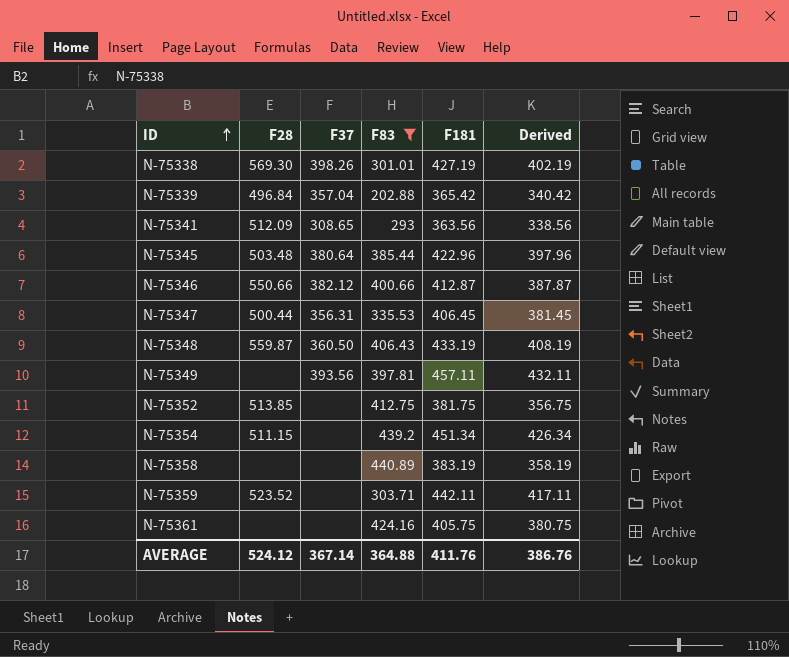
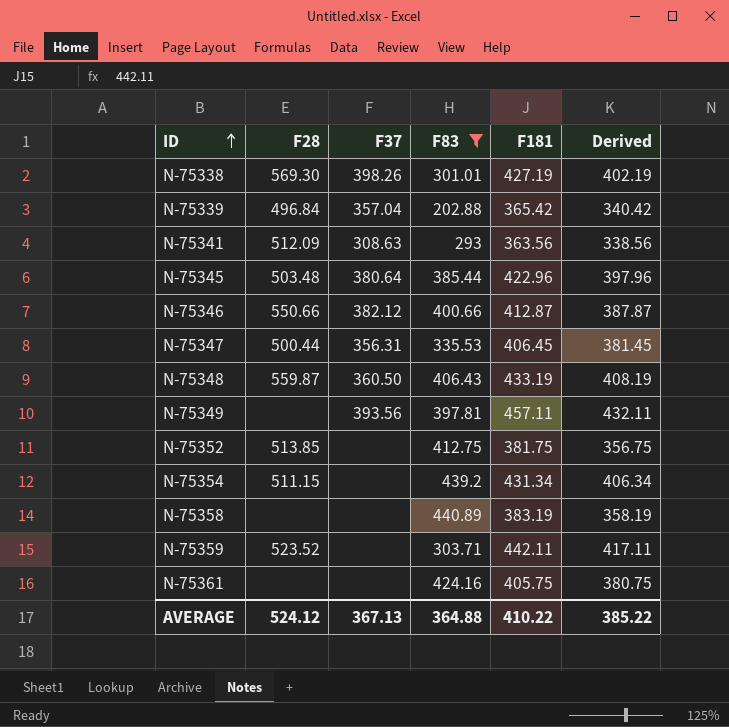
N-75341 | F37: 308.65 -> 308.63
N-75354 | F181: 451.34 -> 431.34
N-75354 | Derived: 426.34 -> 406.34
AVERAGE | F37: 367.14 -> 367.13
AVERAGE | F181: 411.76 -> 410.22
AVERAGE | Derived: 386.76 -> 385.22

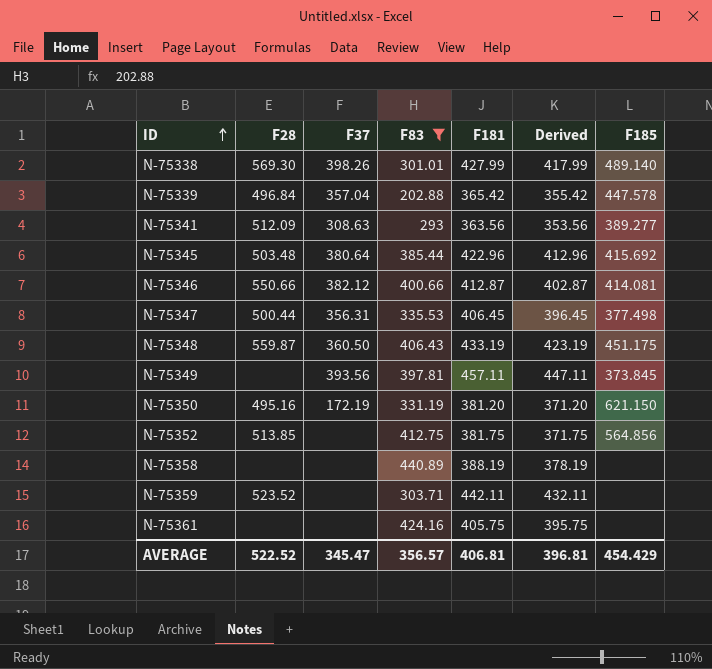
column Derived | formula: [F181] - 25 -> [F181] - 10
column F185 | position: none -> 7
row N-75354: 511.15 | none | 439.2 | 431.34 | 406.34 -> none
N-75338 | F181: 427.19 -> 427.99
row N-75350: none -> 495.16 | 172.19 | 331.19 | 381.20 | 371.20 | 621.150
N-75358 | F181: 383.19 -> 388.19
AVERAGE | F28: 524.12 -> 522.52
AVERAGE | F37: 367.13 -> 345.47
AVERAGE | F83: 364.88 -> 356.57
AVERAGE | F181: 410.22 -> 406.81
AVERAGE | Derived: 385.22 -> 396.81

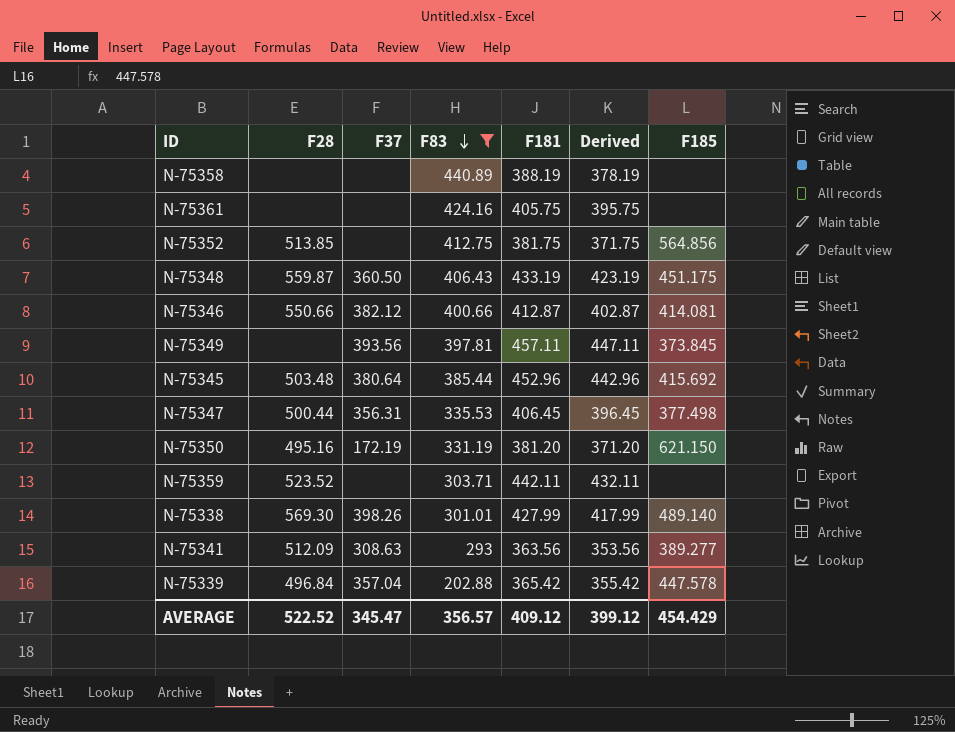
row order: ID ascending -> F83 descending
N-75345 | F181: 422.96 -> 452.96
N-75345 | Derived: 412.96 -> 442.96
AVERAGE | F181: 406.81 -> 409.12
AVERAGE | Derived: 396.81 -> 399.12

